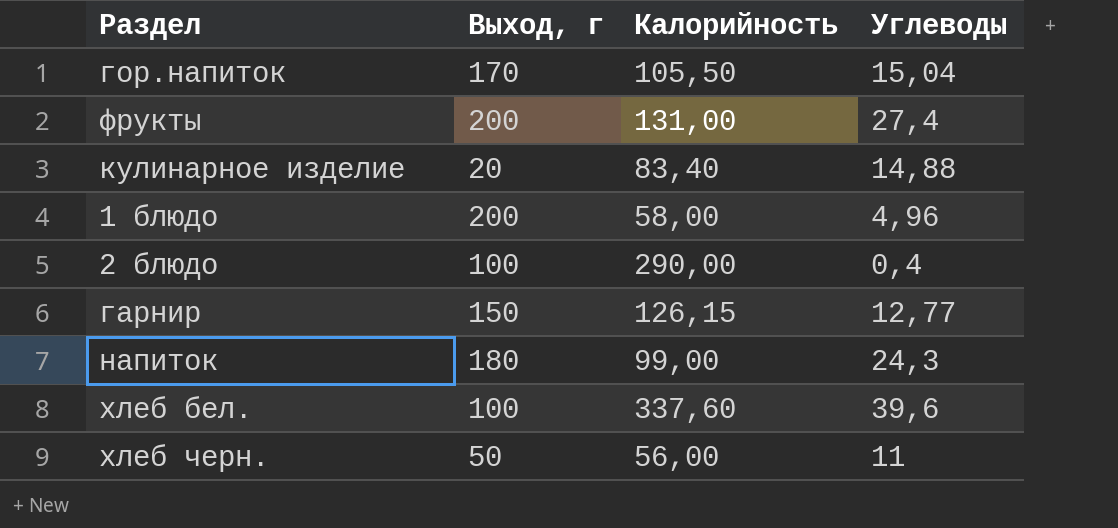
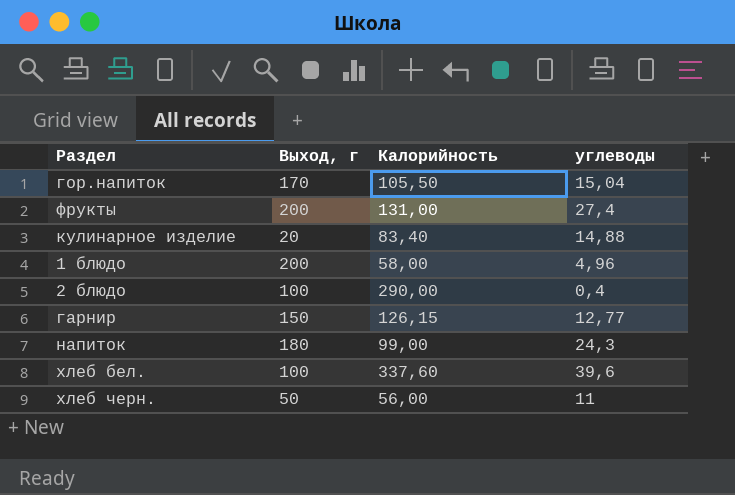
column name: Углеводы -> углеводы

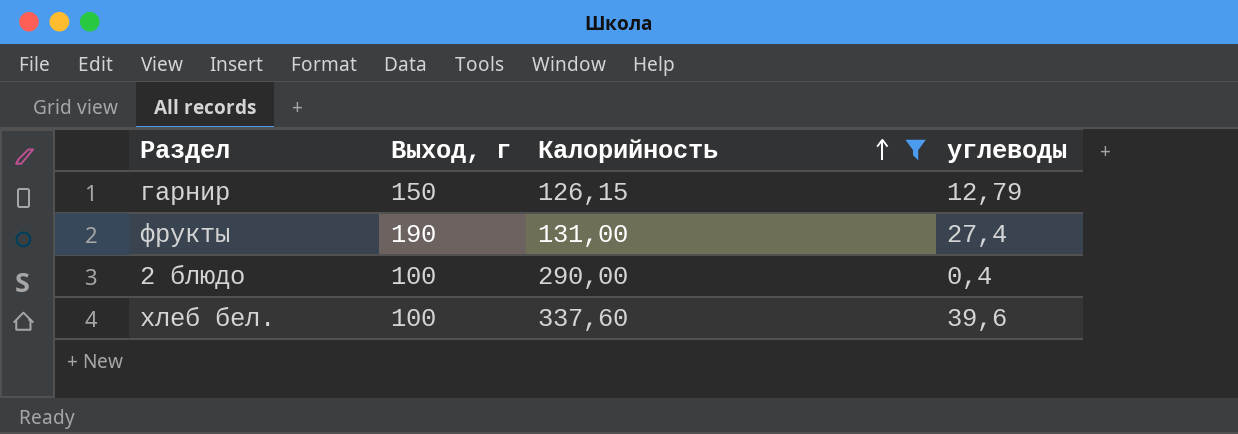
filter: none -> Калорийность >= 126,15
row order: none -> Калорийность ascending
гарнир | углеводы: 12,77 -> 12,79
фрукты | Выход, г: 200 -> 190

